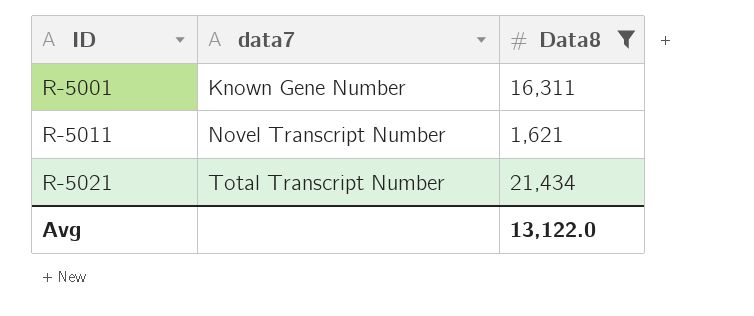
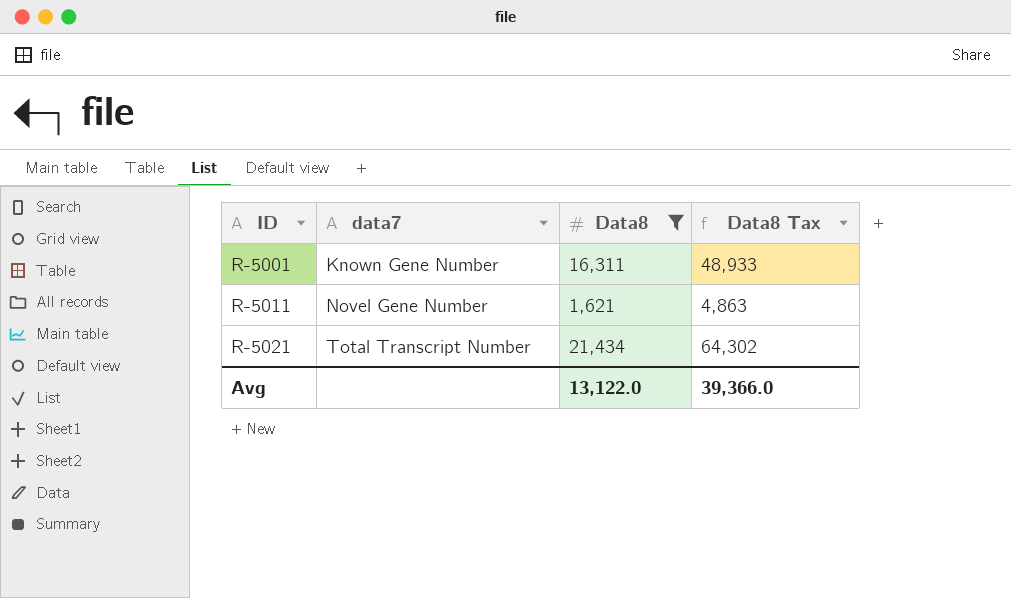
column Data8 Tax | formula: none -> [Data8] * 3
R-5011 | data7: Novel Transcript Number -> Novel Gene Number

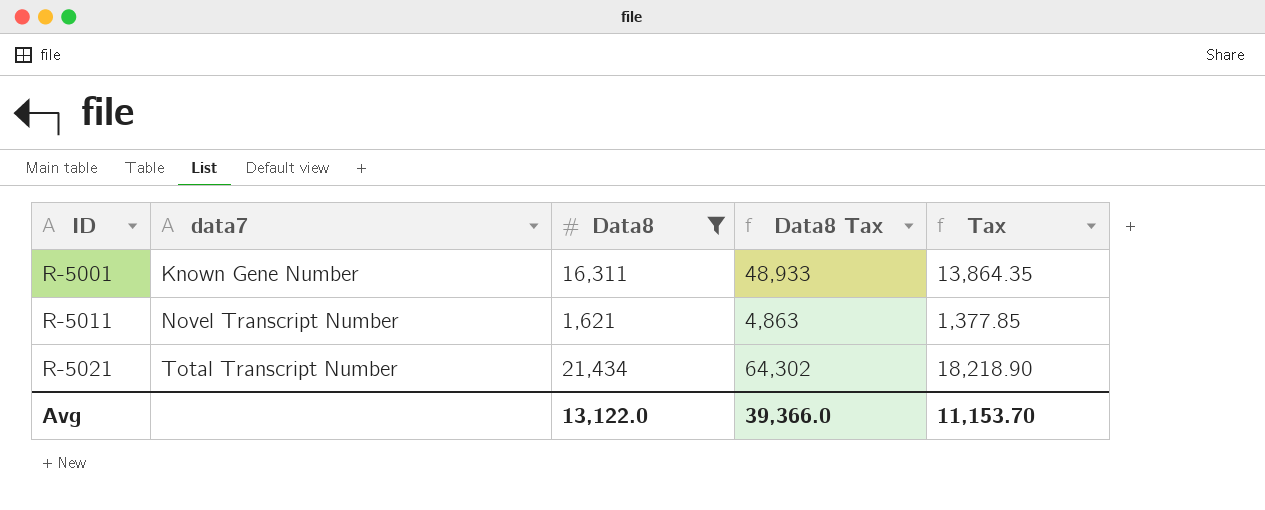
column Tax | formula: none -> [Data8] * 0.85
R-5011 | data7: Novel Gene Number -> Novel Transcript Number

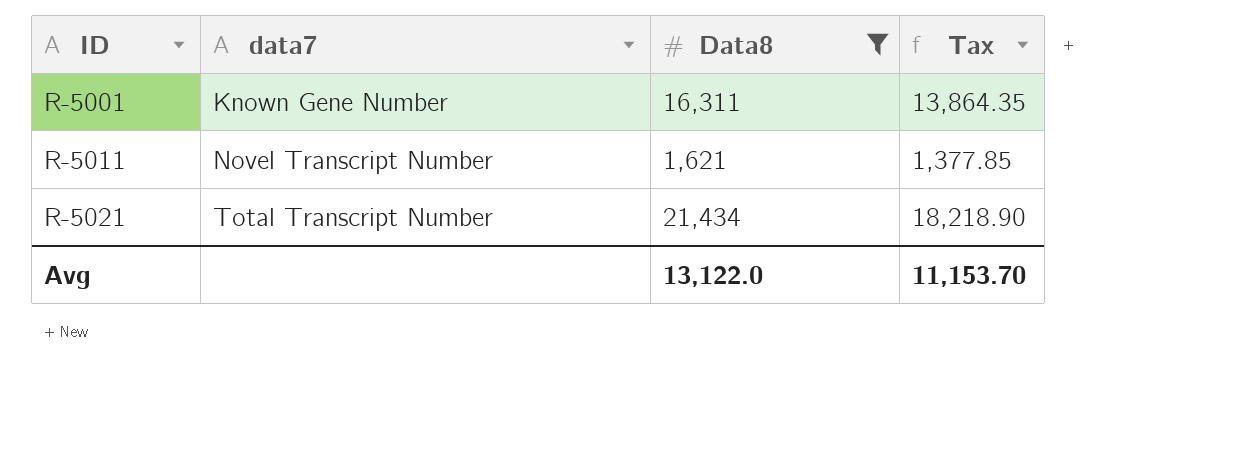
column Data8 Tax | formula: [Data8] * 3 -> none

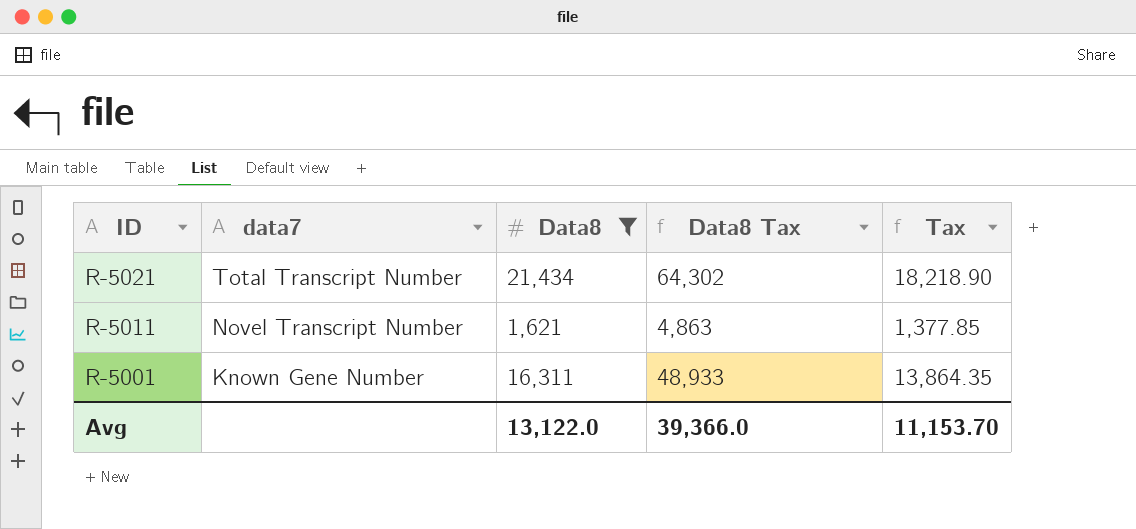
row order: ID ascending -> ID descending
column Data8 Tax | formula: none -> [Data8] * 3

